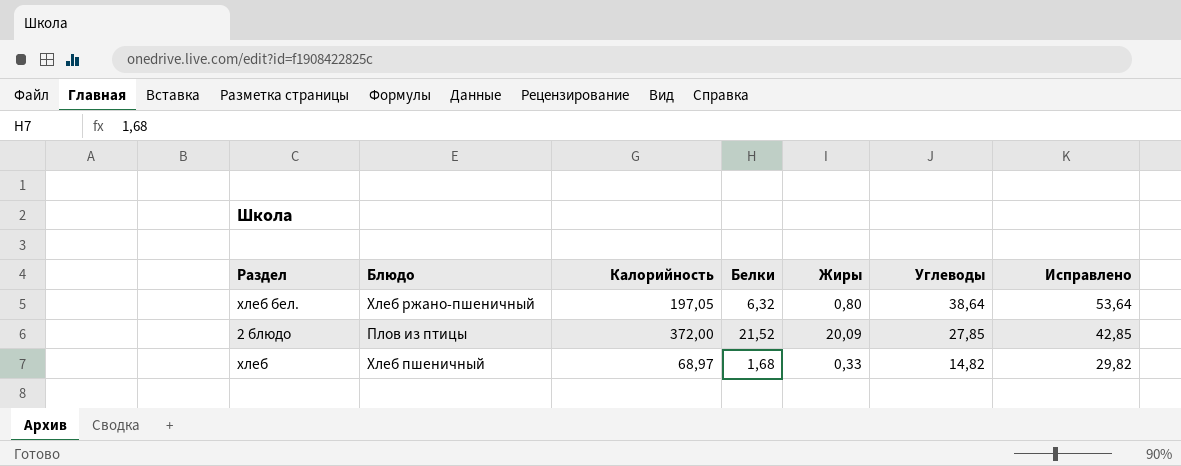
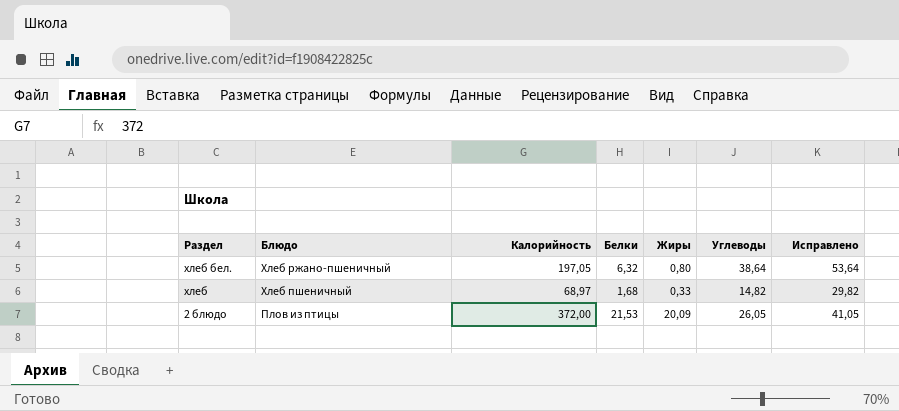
row order: Углеводы descending -> Раздел descending
2 блюдо | Белки: 21,52 -> 21,53
2 блюдо | Углеводы: 27,85 -> 26,05
2 блюдо | Исправлено: 42,85 -> 41,05

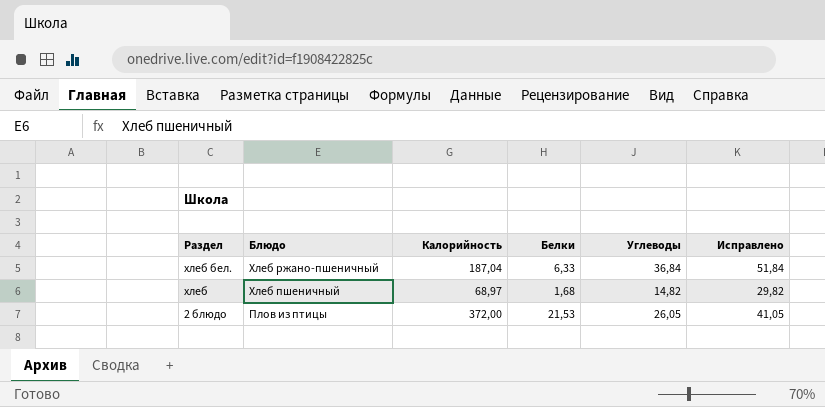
column Жиры | position: 5 -> none
хлеб бел. | Калорийность: 197,05 -> 187,04
хлеб бел. | Белки: 6,32 -> 6,33
хлеб бел. | Углеводы: 38,64 -> 36,84
хлеб бел. | Исправлено: 53,64 -> 51,84

